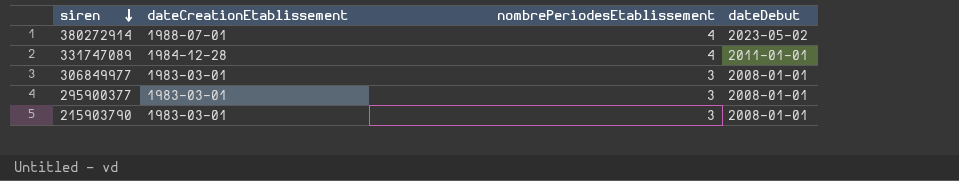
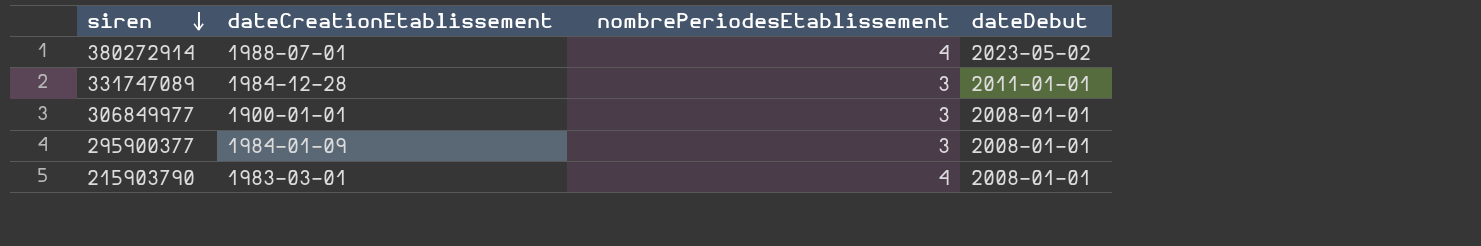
331747089 | nombrePeriodesEtablissement: 4 -> 3
306849977 | dateCreationEtablissement: 1983-03-01 -> 1900-01-01
295900377 | dateCreationEtablissement: 1983-03-01 -> 1984-01-09
215903790 | nombrePeriodesEtablissement: 3 -> 4

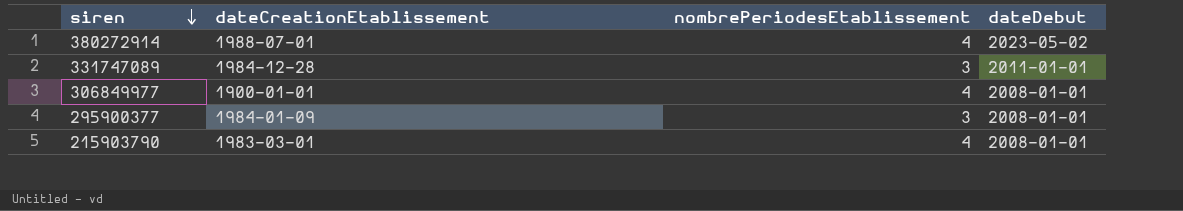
306849977 | nombrePeriodesEtablissement: 3 -> 4

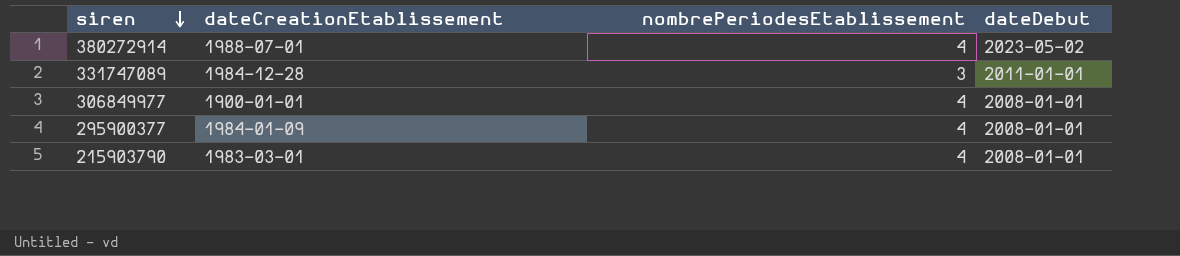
295900377 | nombrePeriodesEtablissement: 3 -> 4

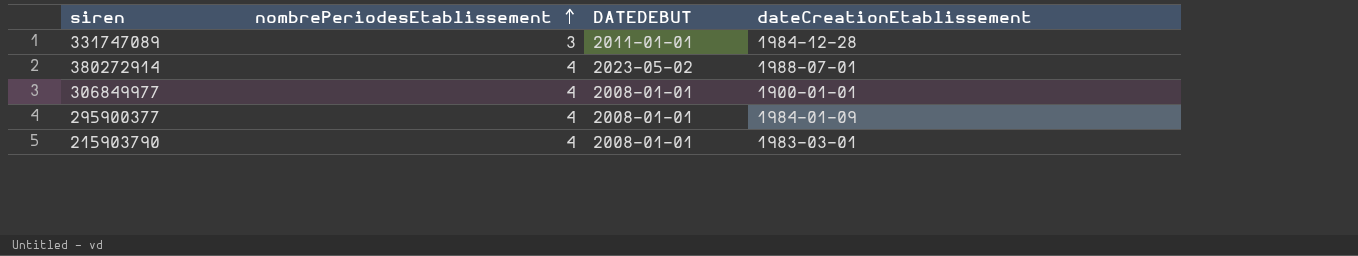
row order: siren descending -> nombrePeriodesEtablissement ascending
column name: dateDebut -> DATEDEBUT
column dateCreationEtablissement | position: 2 -> 4

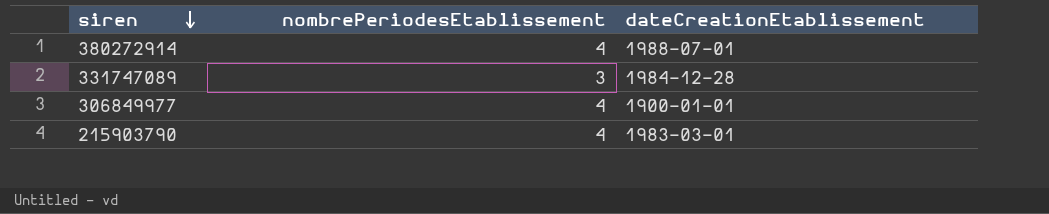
row order: nombrePeriodesEtablissement ascending -> siren descending
column DATEDEBUT | position: 3 -> none
row 295900377: 4 | 2008-01-01 | 1984-01-09 -> none

